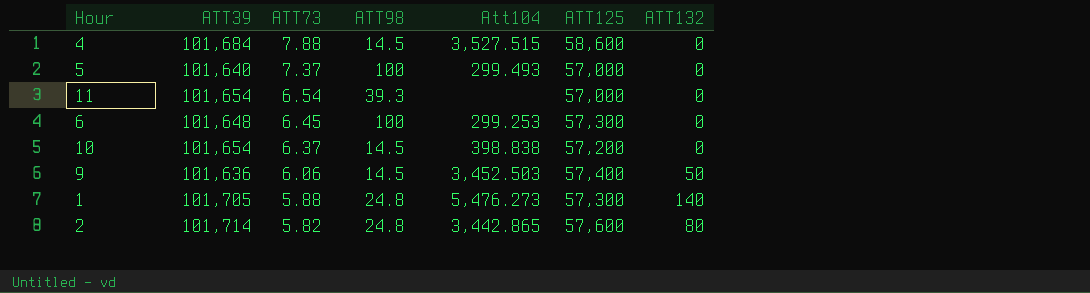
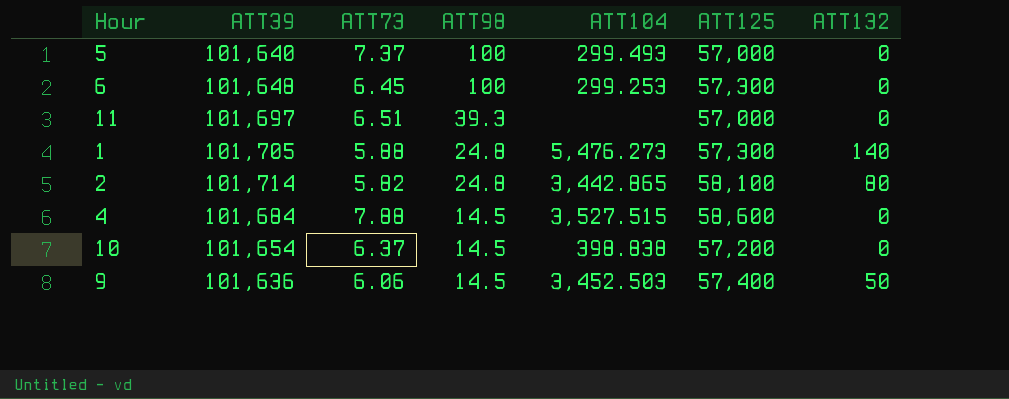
row order: ATT73 descending -> ATT98 descending
column name: Att104 -> ATT104
11 | ATT39: 101,654 -> 101,697
11 | ATT73: 6.54 -> 6.51
2 | ATT125: 57,600 -> 58,100

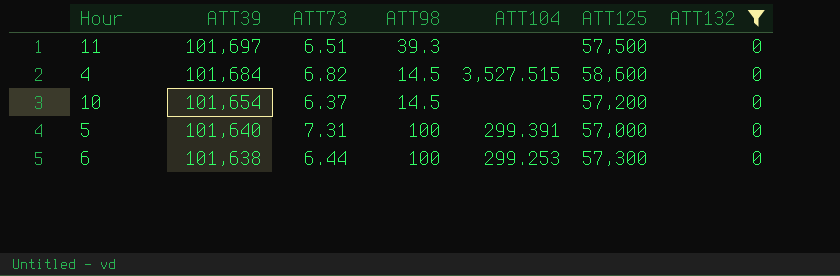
filter: none -> ATT132 = 0
row order: ATT98 descending -> ATT39 descending
11 | ATT125: 57,000 -> 57,500
4 | ATT73: 7.88 -> 6.82
10 | ATT104: 398.838 -> none
5 | ATT73: 7.37 -> 7.31
5 | ATT104: 299.493 -> 299.391
6 | ATT39: 101,648 -> 101,638
6 | ATT73: 6.45 -> 6.44

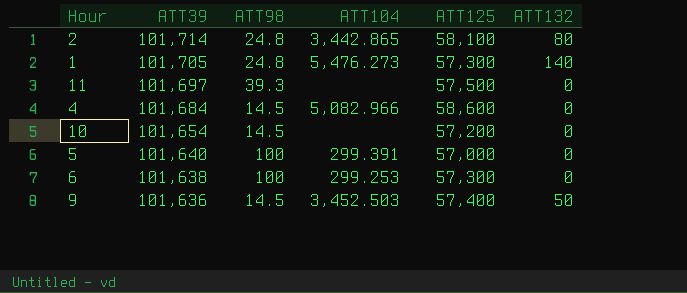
filter: ATT132 = 0 -> none
column ATT73 | position: 3 -> none
4 | ATT104: 3,527.515 -> 5,082.966

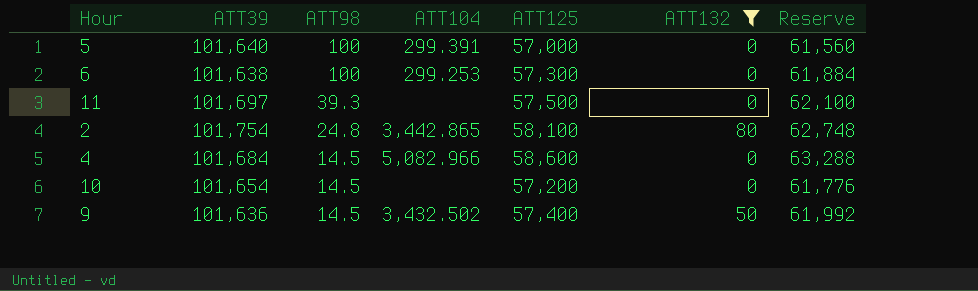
filter: none -> ATT132 != 140
row order: ATT39 descending -> ATT98 descending
column Reserve | formula: none -> [ATT125] * 1.08
2 | ATT39: 101,714 -> 101,754
9 | ATT104: 3,452.503 -> 3,432.502

